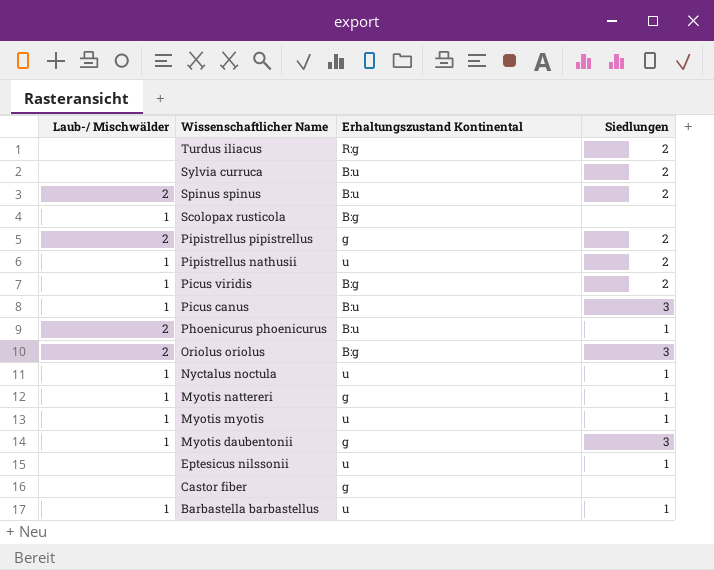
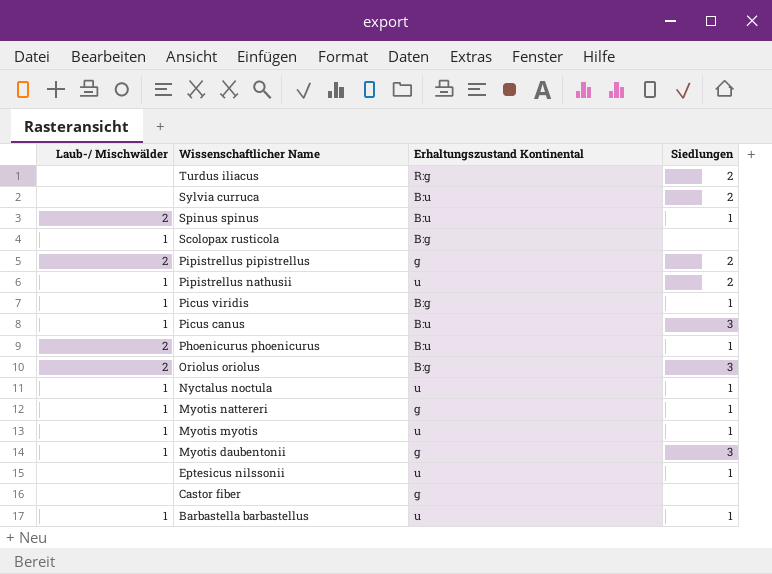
Spinus spinus | Siedlungen: 2 -> 1
Picus viridis | Siedlungen: 2 -> 1

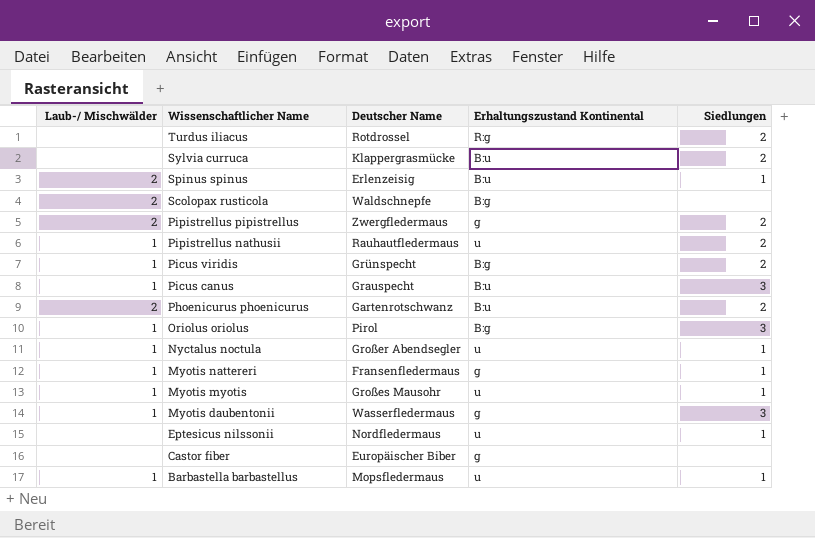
column Deutscher Name | position: none -> 3
Scolopax rusticola | Laub-/ Mischwälder: 1 -> 2
Picus viridis | Siedlungen: 1 -> 2
Phoenicurus phoenicurus | Siedlungen: 1 -> 2
Oriolus oriolus | Laub-/ Mischwälder: 2 -> 1

